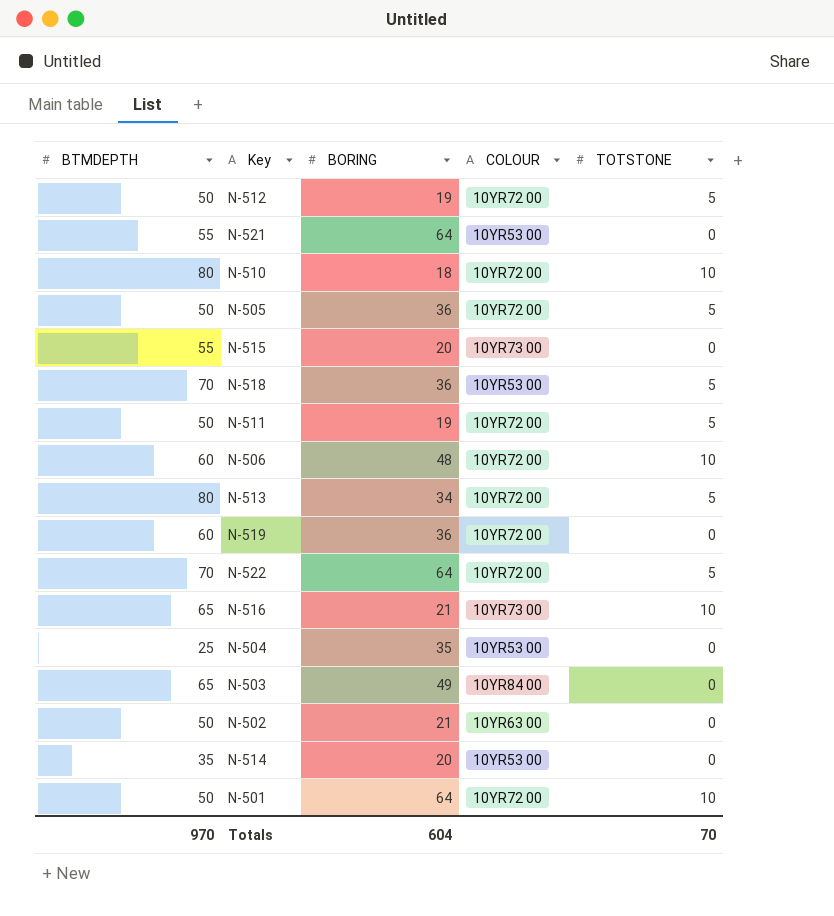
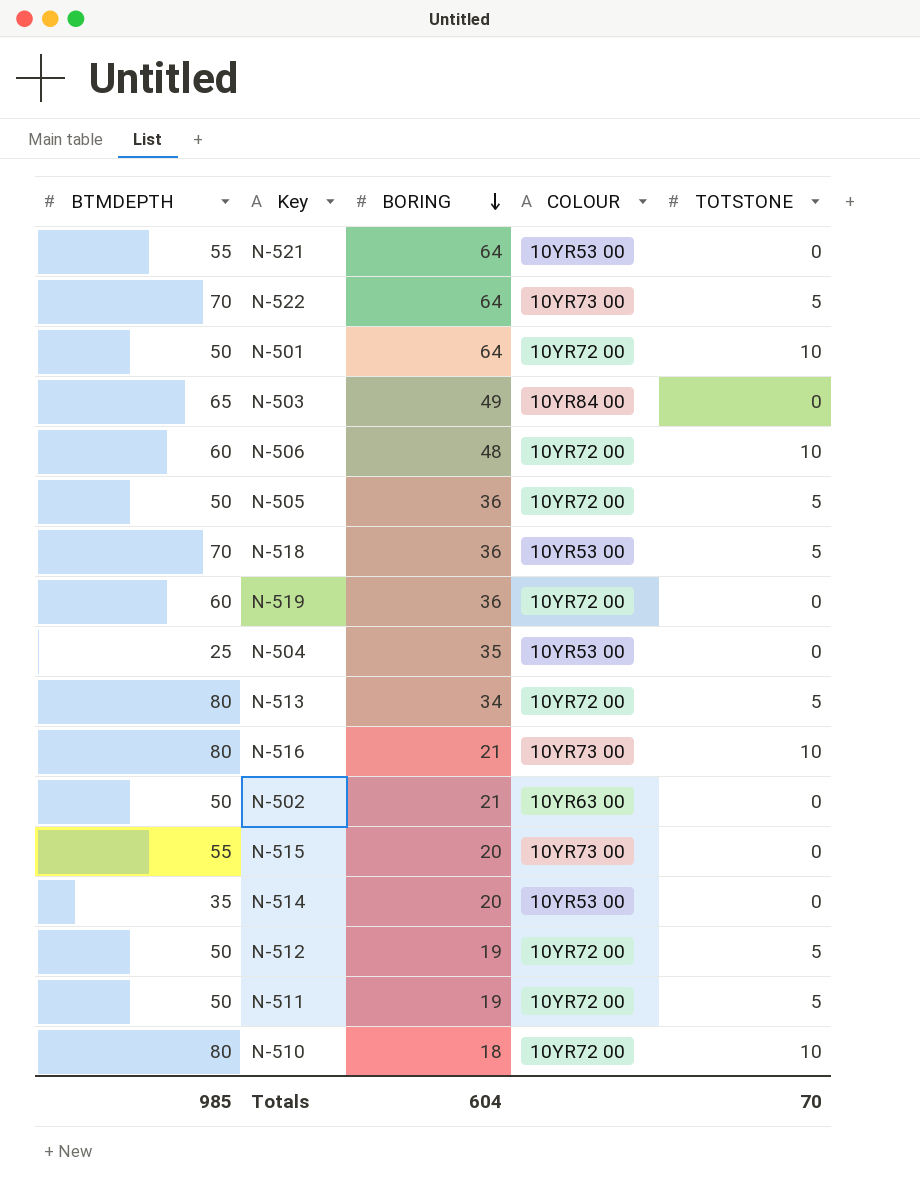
row order: none -> BORING descending
N-522 | COLOUR: 10YR72 00 -> 10YR73 00
N-516 | BTMDEPTH: 65 -> 80
Totals | BTMDEPTH: 970 -> 985

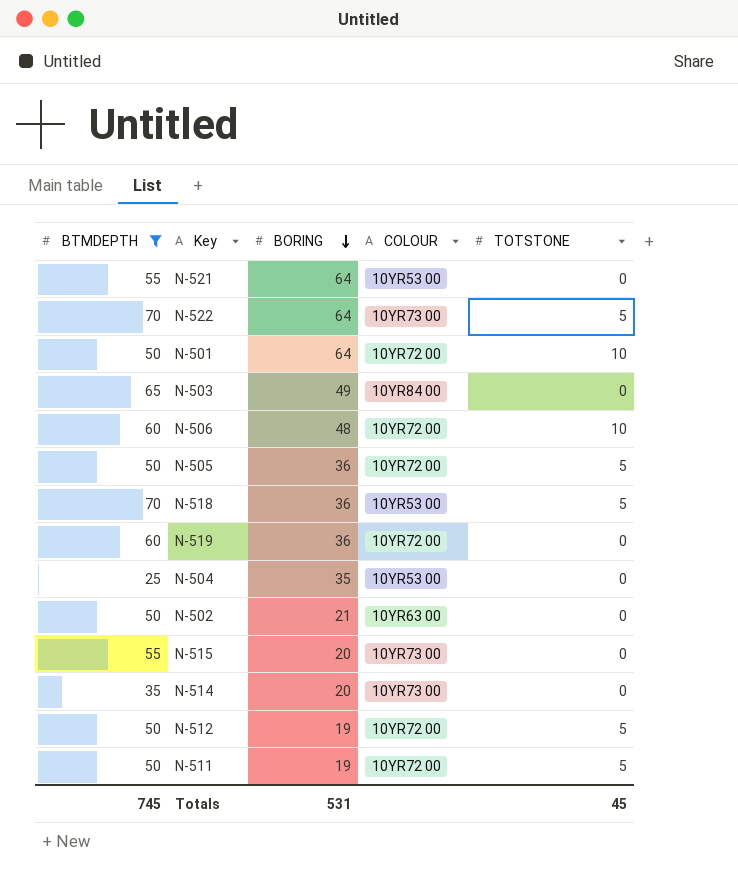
filter: none -> BTMDEPTH != 80
N-514 | COLOUR: 10YR53 00 -> 10YR73 00
Totals | BTMDEPTH: 985 -> 745
Totals | BORING: 604 -> 531
Totals | TOTSTONE: 70 -> 45

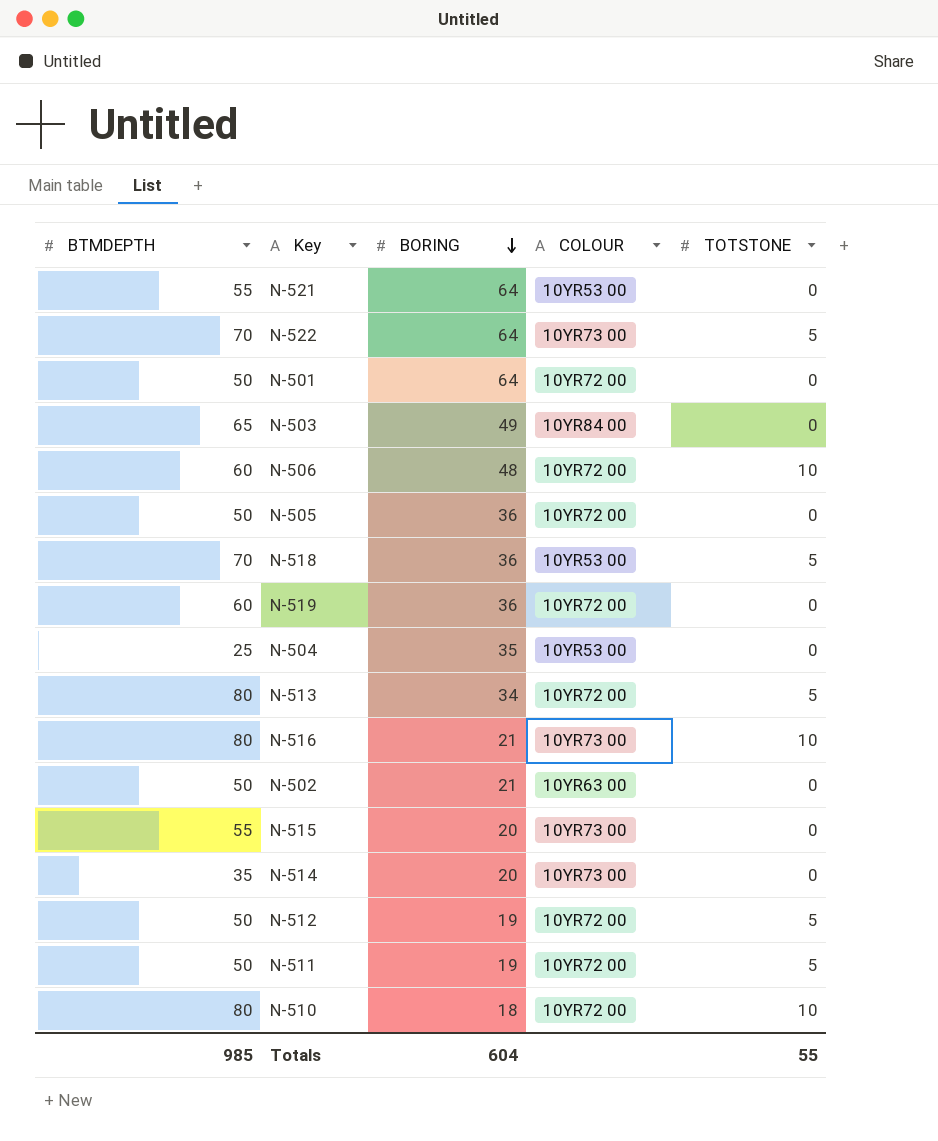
filter: BTMDEPTH != 80 -> none
N-501 | TOTSTONE: 10 -> 0
N-505 | TOTSTONE: 5 -> 0
Totals | BTMDEPTH: 745 -> 985
Totals | BORING: 531 -> 604
Totals | TOTSTONE: 45 -> 55

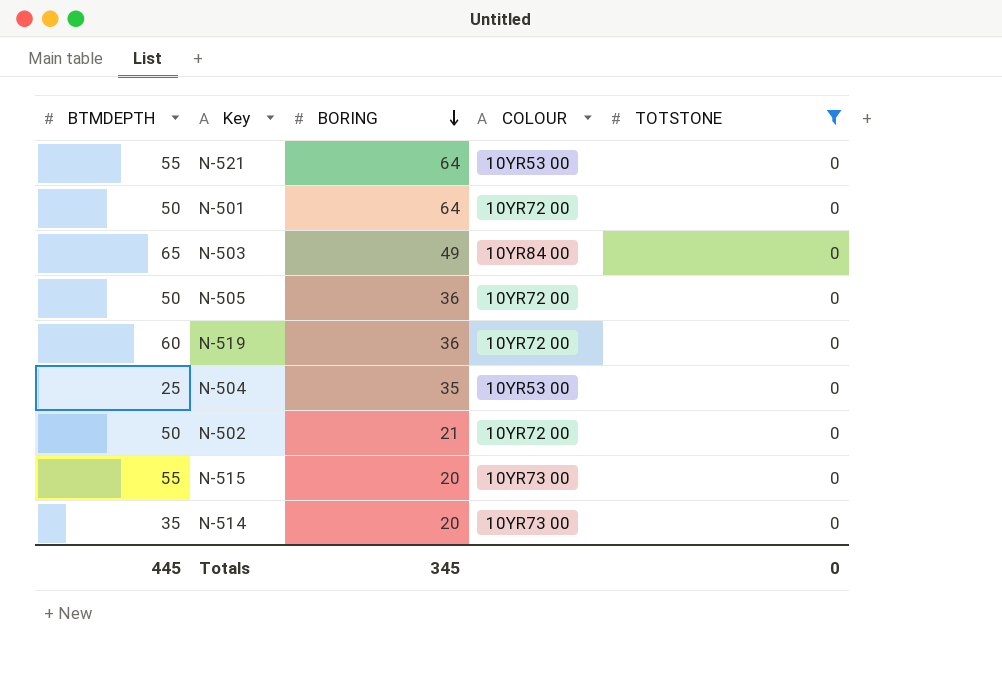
filter: none -> TOTSTONE = 0
N-502 | COLOUR: 10YR63 00 -> 10YR72 00
Totals | BTMDEPTH: 985 -> 445
Totals | BORING: 604 -> 345
Totals | TOTSTONE: 55 -> 0

